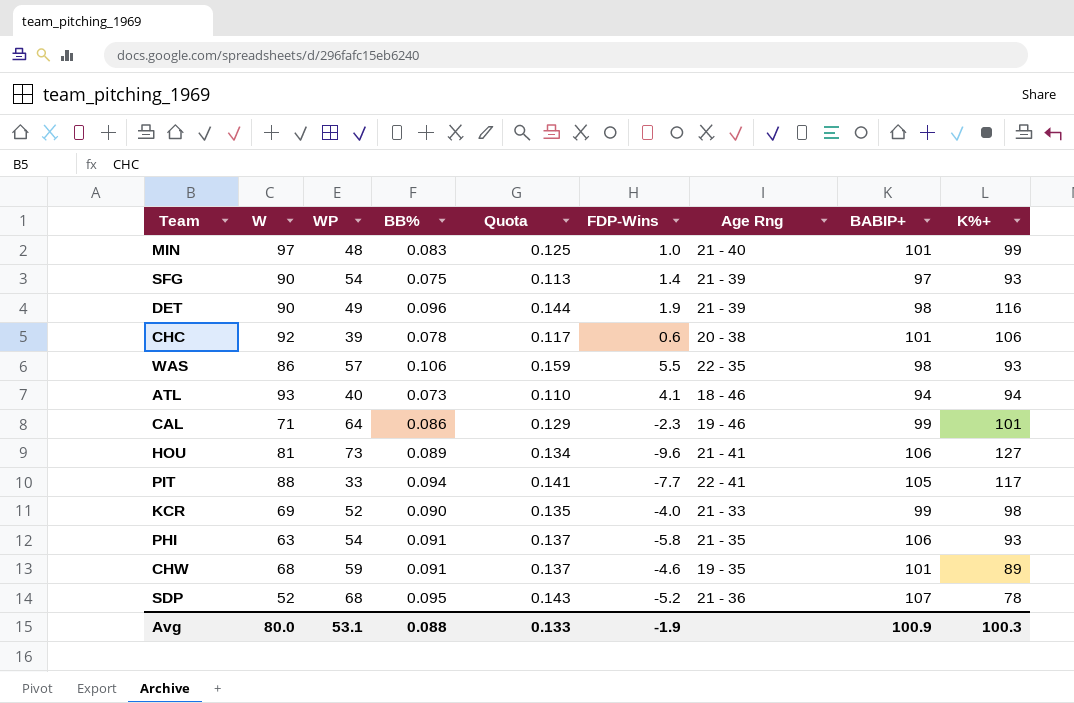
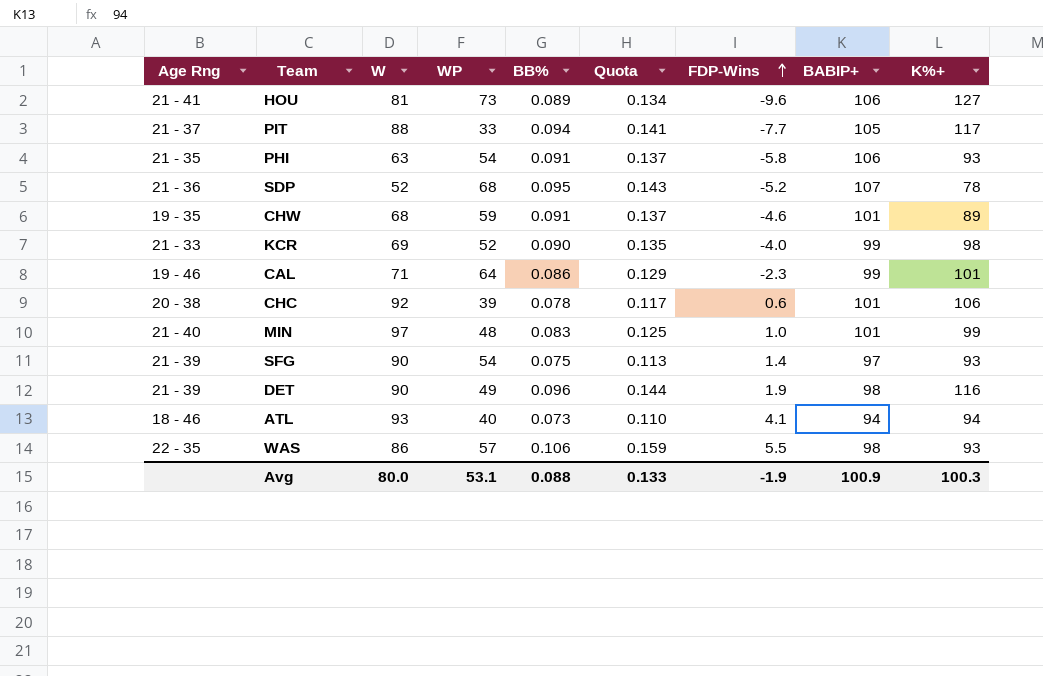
row order: none -> FDP-Wins ascending
column Age Rng | position: 7 -> 1
PIT | Age Rng: 22 - 41 -> 21 - 37

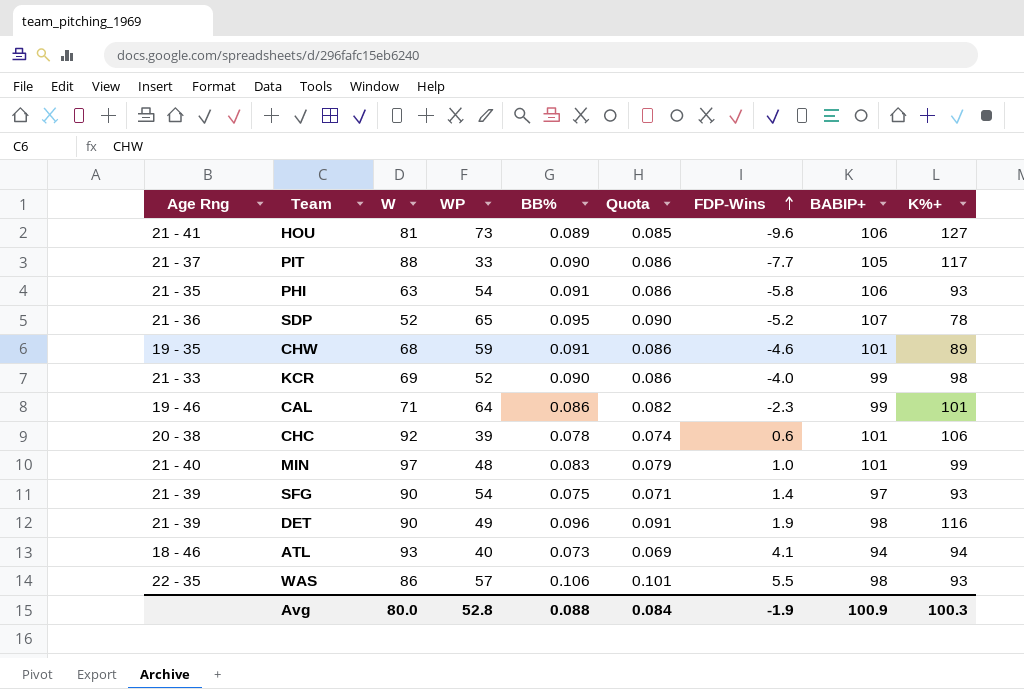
column Quota | formula: [BB%] * 1.5 -> [BB%] * 0.95
PIT | BB%: 0.094 -> 0.090
SDP | WP: 68 -> 65
Avg | WP: 53.1 -> 52.8
Avg | Quota: 0.133 -> 0.084

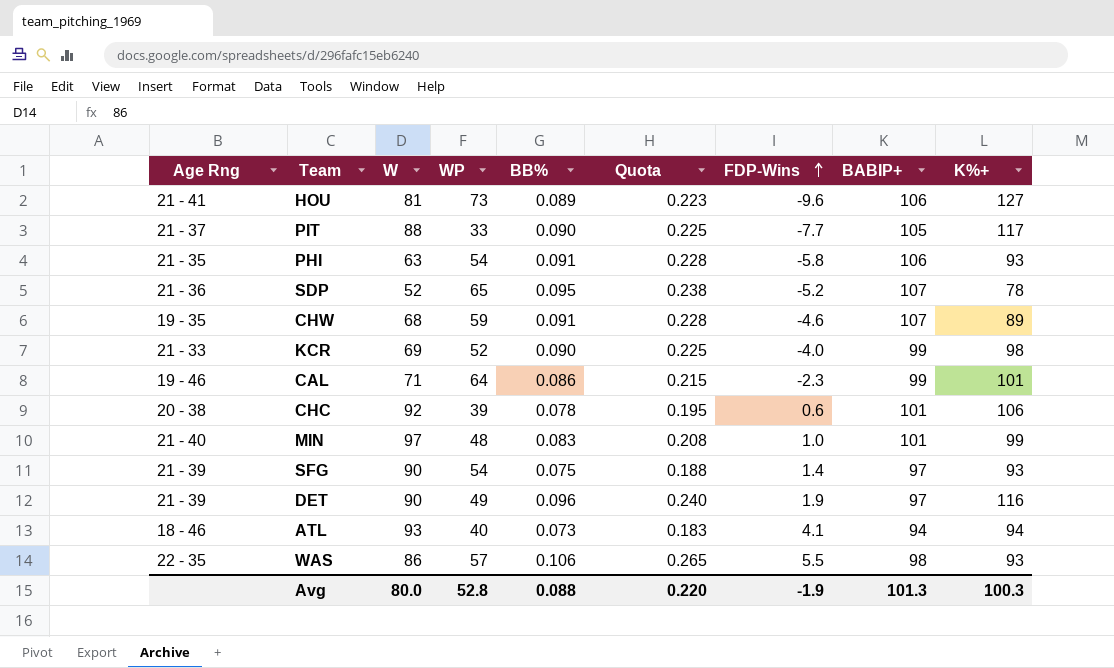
column Quota | formula: [BB%] * 0.95 -> [BB%] * 2.5
CHW | BABIP+: 101 -> 107
DET | BABIP+: 98 -> 97
Avg | Quota: 0.084 -> 0.220
Avg | BABIP+: 100.9 -> 101.3

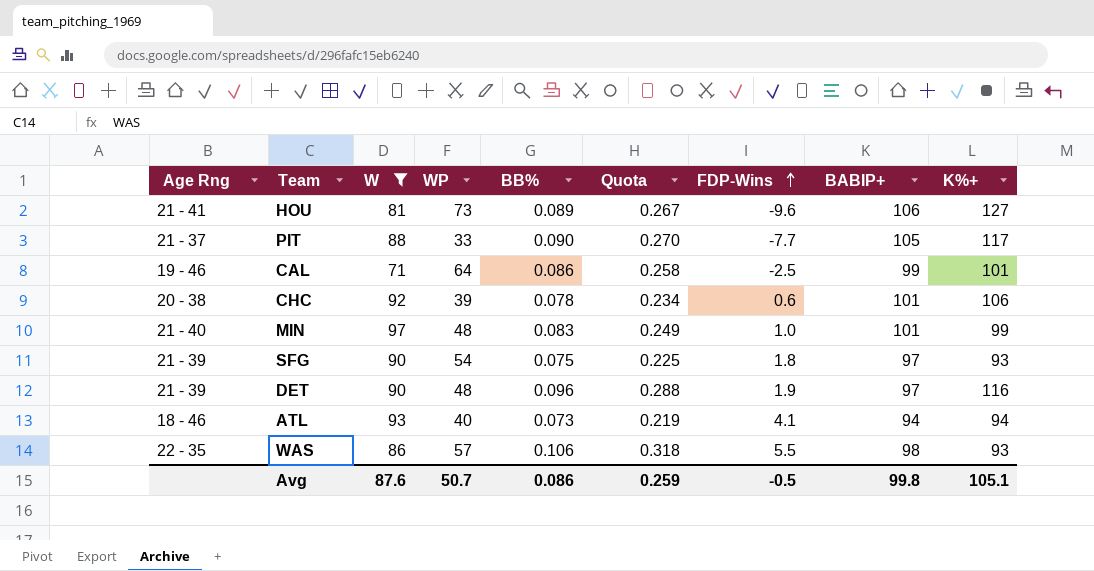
filter: none -> W >= 71
column Quota | formula: [BB%] * 2.5 -> [BB%] * 3
CAL | FDP-Wins: -2.3 -> -2.5
SFG | FDP-Wins: 1.4 -> 1.8
DET | WP: 49 -> 48
Avg | W: 80.0 -> 87.6
Avg | WP: 52.8 -> 50.7
Avg | BB%: 0.088 -> 0.086
Avg | Quota: 0.220 -> 0.259
Avg | FDP-Wins: -1.9 -> -0.5
Avg | BABIP+: 101.3 -> 99.8
Avg | K%+: 100.3 -> 105.1

